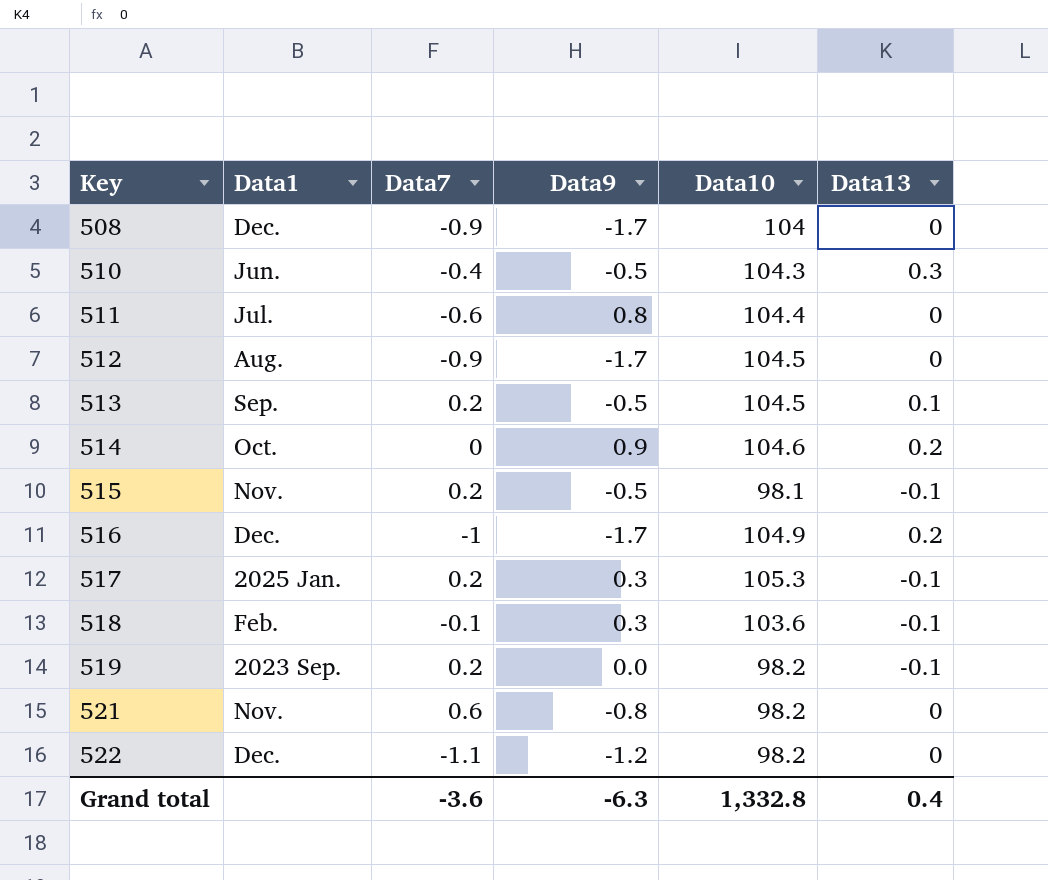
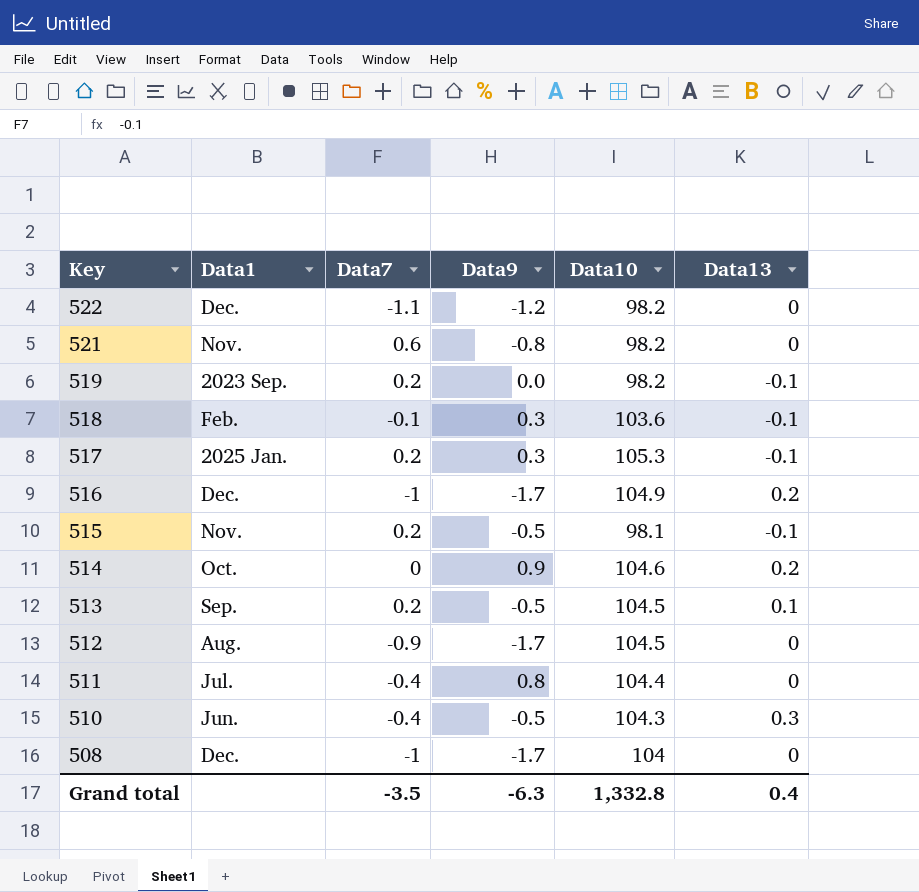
row order: Key ascending -> Key descending
511 | Data7: -0.6 -> -0.4
508 | Data7: -0.9 -> -1
Grand total | Data7: -3.6 -> -3.5

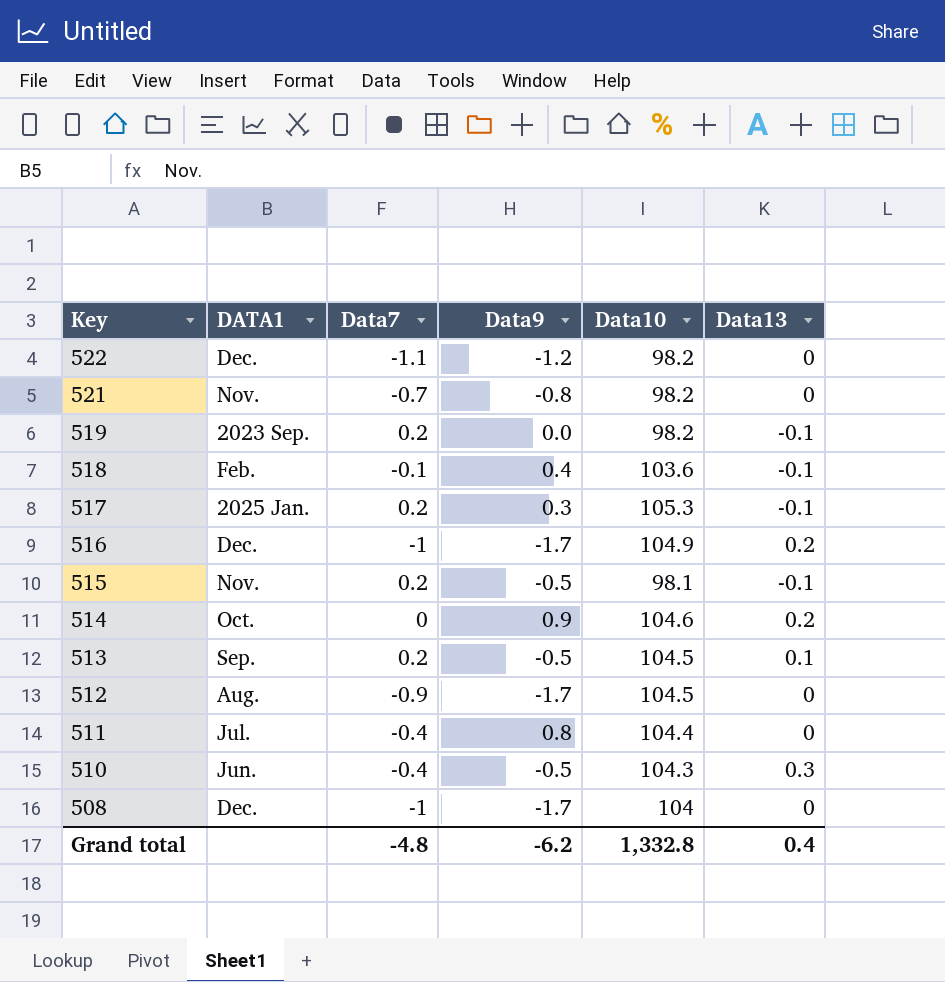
column name: Data1 -> DATA1
521 | Data7: 0.6 -> -0.7
518 | Data9: 0.3 -> 0.4
Grand total | Data7: -3.5 -> -4.8
Grand total | Data9: -6.3 -> -6.2

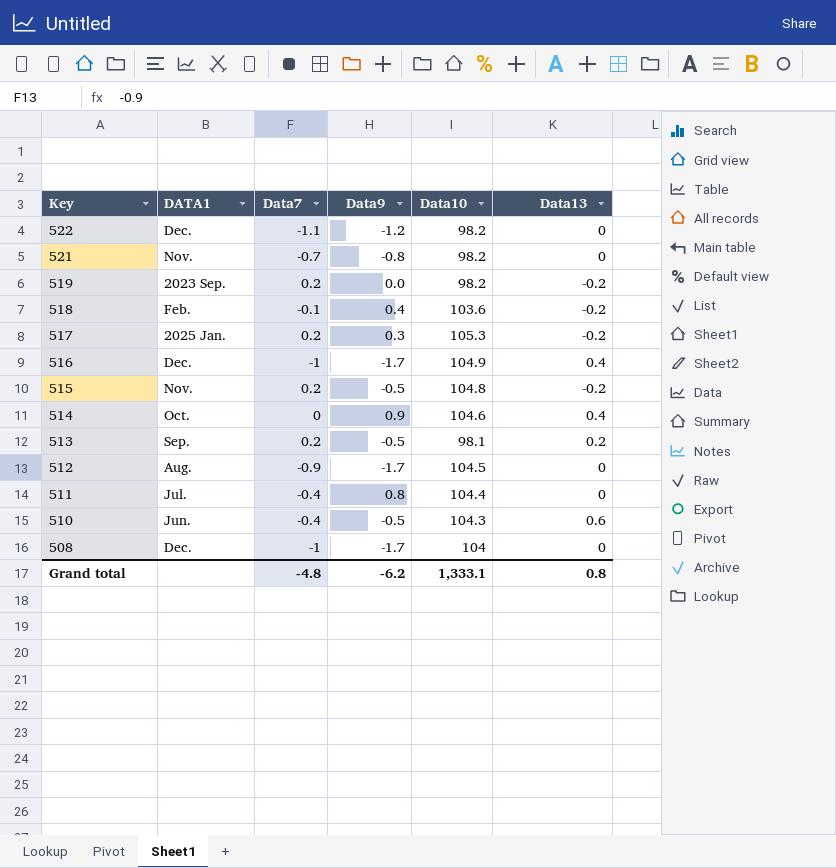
519 | Data13: -0.1 -> -0.2
518 | Data13: -0.1 -> -0.2
517 | Data13: -0.1 -> -0.2
516 | Data13: 0.2 -> 0.4
515 | Data10: 98.1 -> 104.8
515 | Data13: -0.1 -> -0.2
514 | Data13: 0.2 -> 0.4
513 | Data10: 104.5 -> 98.1
513 | Data13: 0.1 -> 0.2
510 | Data13: 0.3 -> 0.6
Grand total | Data10: 1,332.8 -> 1,333.1
Grand total | Data13: 0.4 -> 0.8

